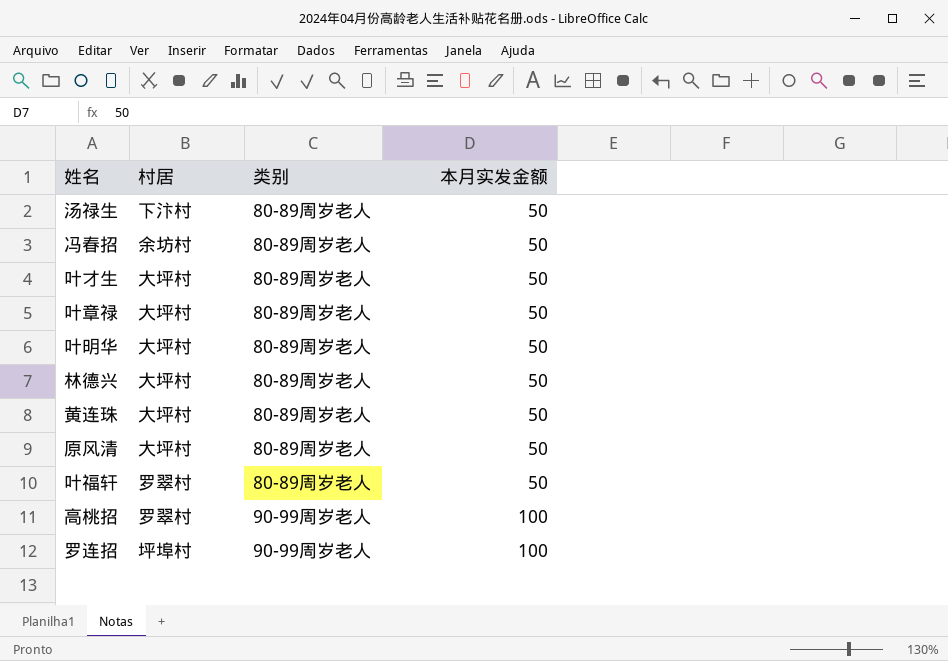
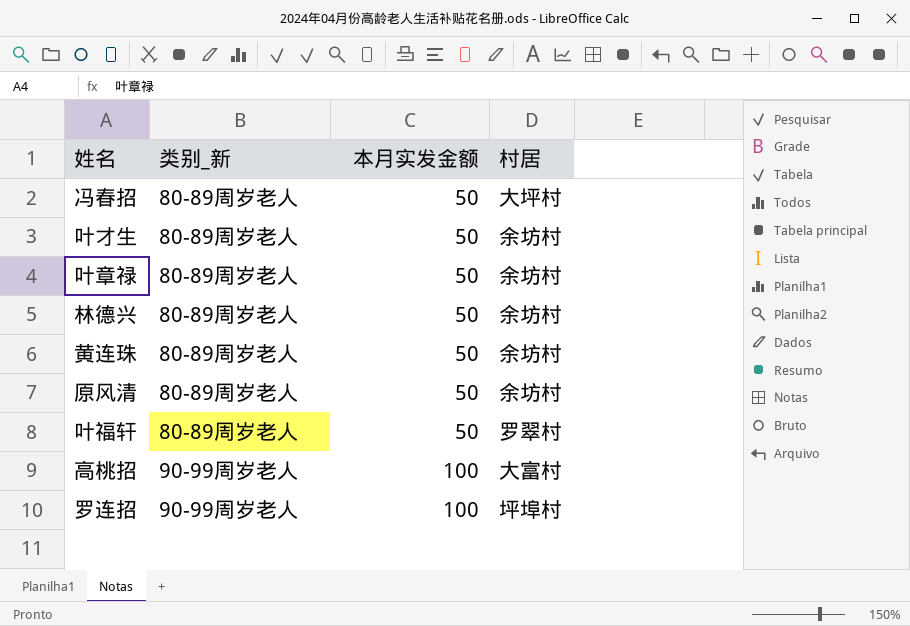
column name: 类别 -> 类别_新
column 村居 | position: 2 -> 4
row 汤禄生: 下汴村 | 80-89周岁老人 | 50 -> none
row 叶明华: 大坪村 | 80-89周岁老人 | 50 -> none
冯春招 | 村居: 余坊村 -> 大坪村
叶才生 | 村居: 大坪村 -> 余坊村
叶章禄 | 村居: 大坪村 -> 余坊村
林德兴 | 村居: 大坪村 -> 余坊村
黄连珠 | 村居: 大坪村 -> 余坊村
原风清 | 村居: 大坪村 -> 余坊村
高桃招 | 村居: 罗翠村 -> 大富村

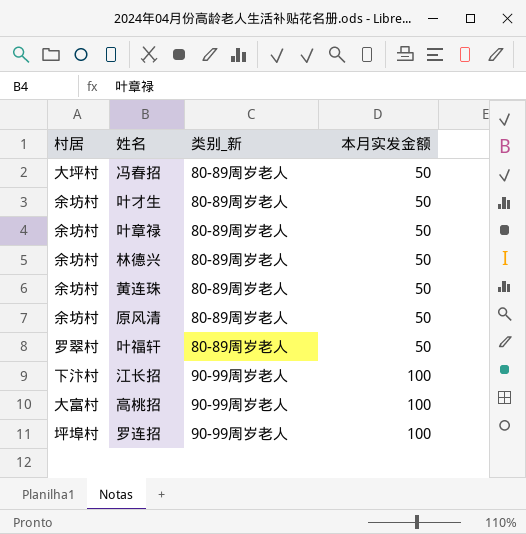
column 村居 | position: 4 -> 1
row 江长招: none -> 下汴村 | 90-99周岁老人 | 100

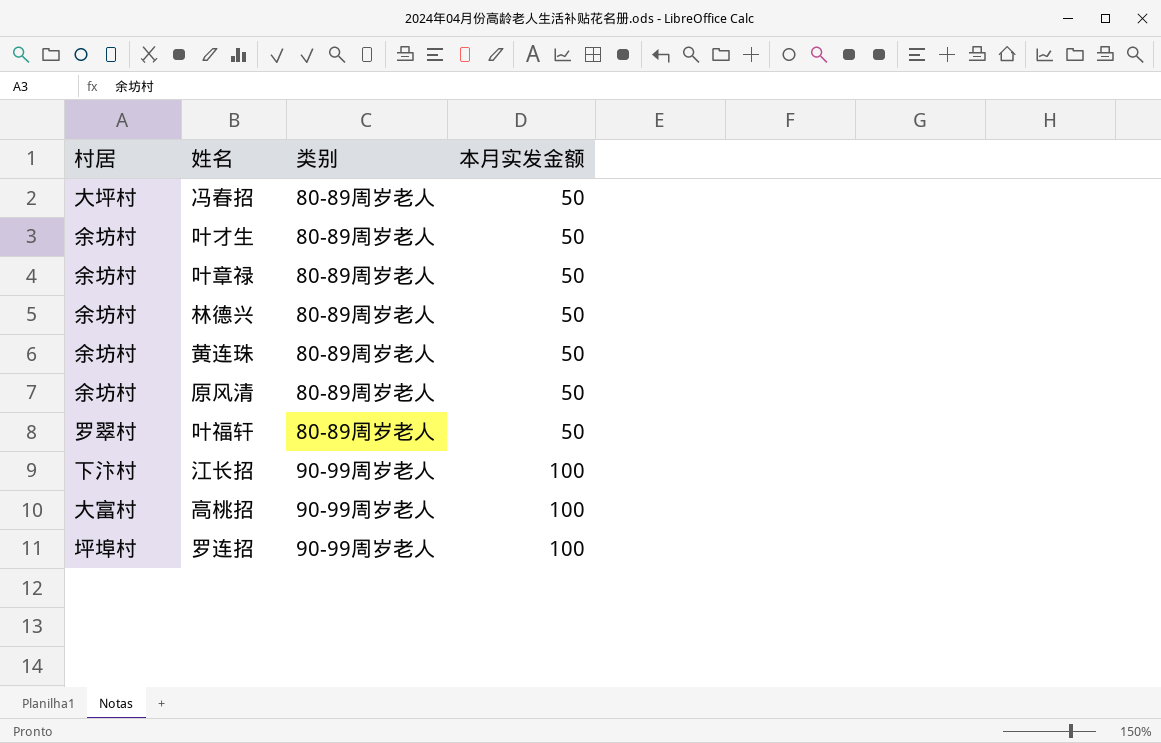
column name: 类别_新 -> 类别

